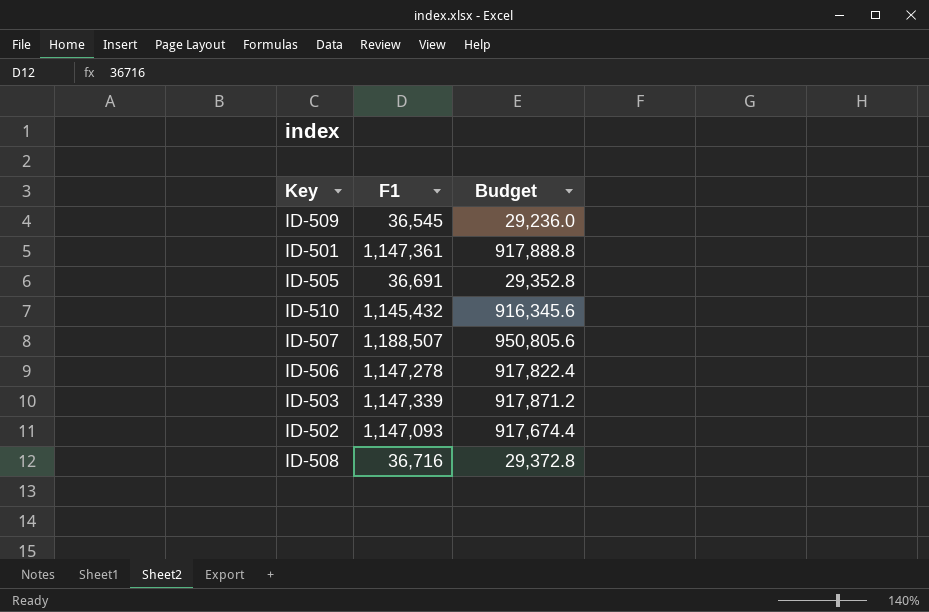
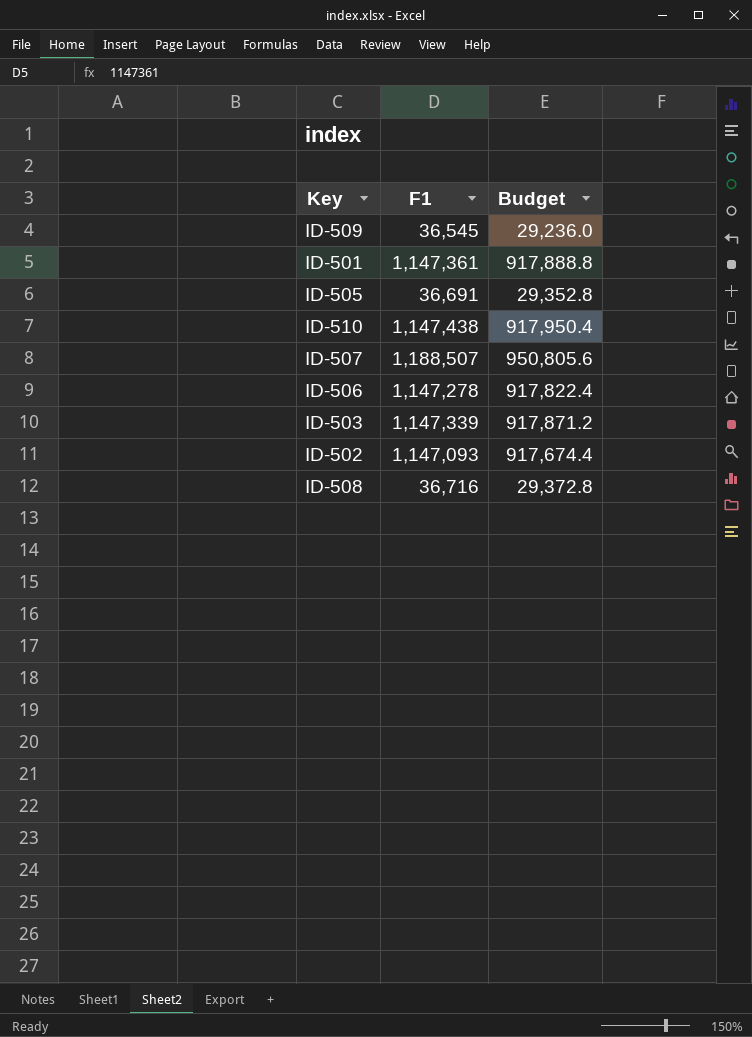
ID-510 | F1: 1,145,432 -> 1,147,438
ID-510 | Budget: 916,345.6 -> 917,950.4

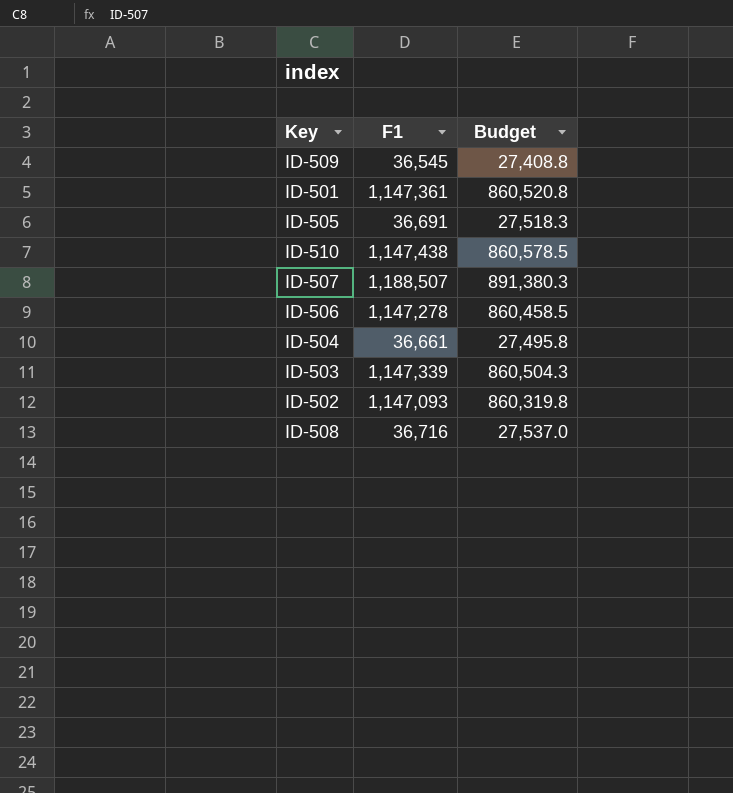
column Budget | formula: [F1] * 0.8 -> [F1] * 0.75
row ID-504: none -> 36,661 | 27,495.8

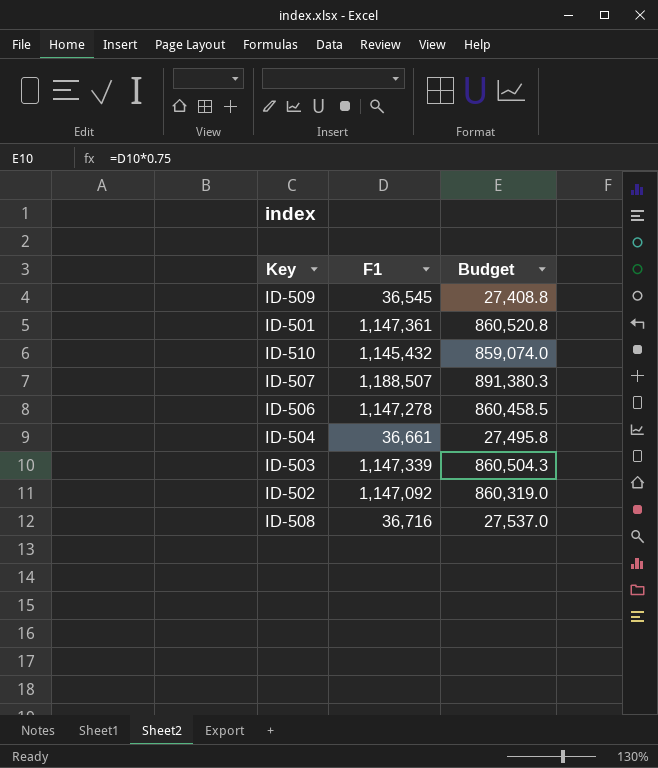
row ID-505: 36,691 | 27,518.3 -> none
ID-510 | F1: 1,147,438 -> 1,145,432
ID-510 | Budget: 860,578.5 -> 859,074.0
ID-502 | F1: 1,147,093 -> 1,147,092
ID-502 | Budget: 860,319.8 -> 860,319.0

